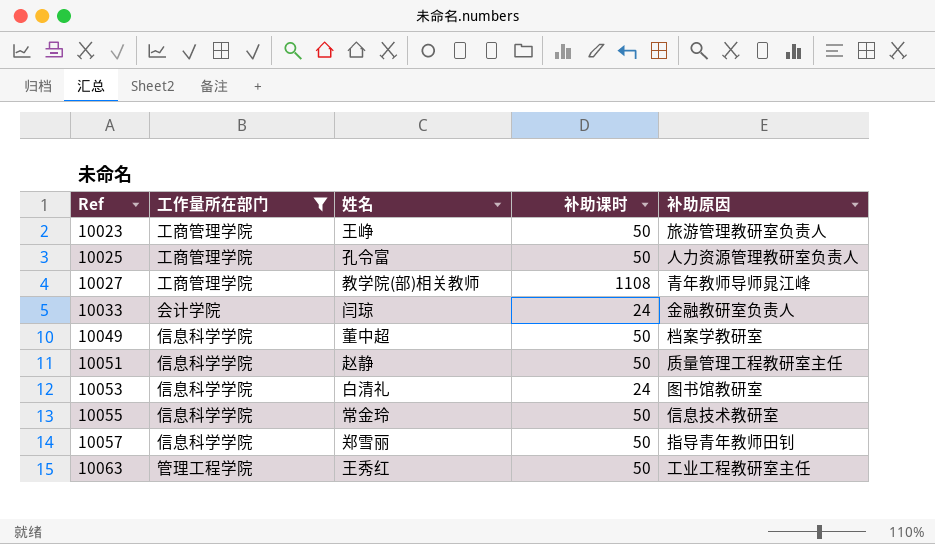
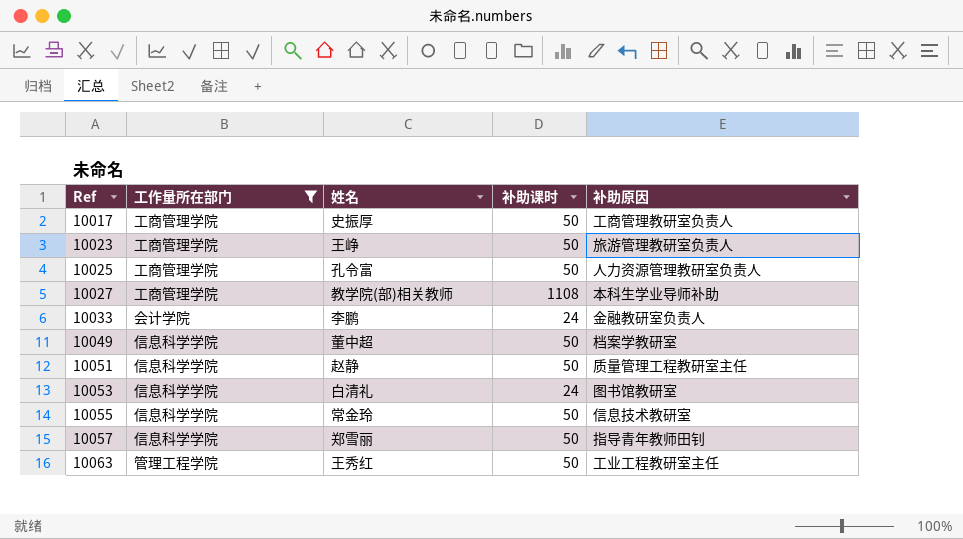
row 10017: none -> 工商管理学院 | 史振厚 | 50 | 工商管理教研室负责人
10027 | 补助原因: 青年教师导师晁江峰 -> 本科生学业导师补助
10033 | 姓名: 闫琼 -> 李鹏

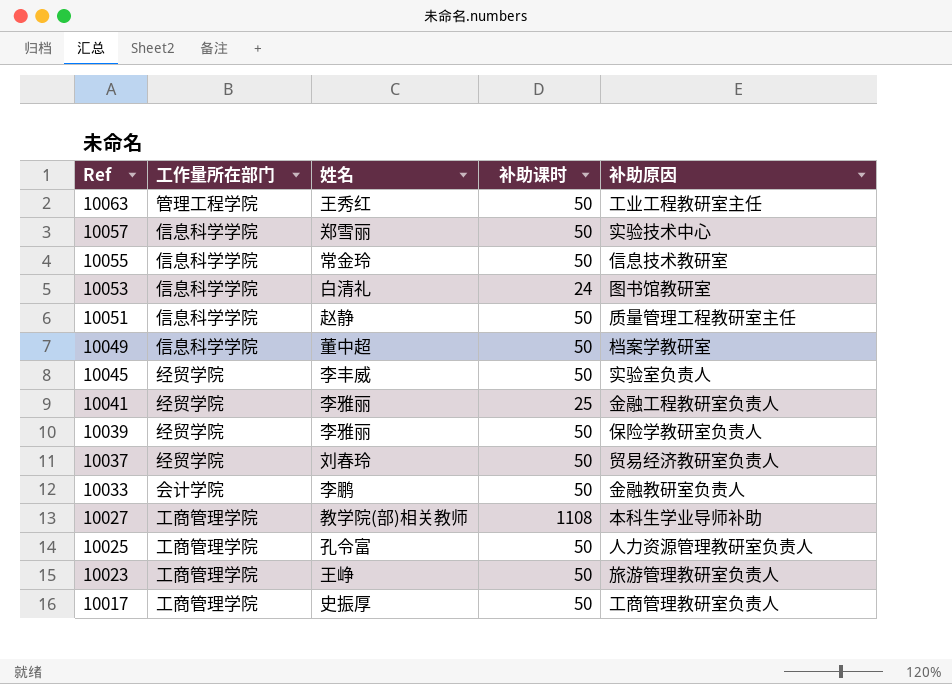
filter: 工作量所在部门 != 经贸学院 -> none
row order: Ref ascending -> Ref descending
10057 | 补助原因: 指导青年教师田钊 -> 实验技术中心
10033 | 补助课时: 24 -> 50

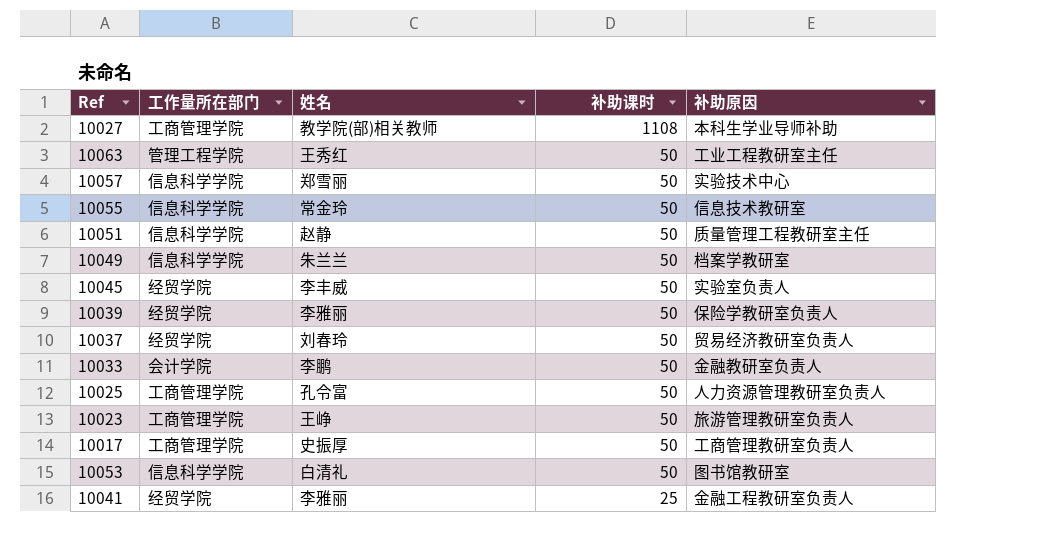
row order: Ref descending -> 补助课时 descending
10049 | 姓名: 董中超 -> 朱兰兰
10053 | 补助课时: 24 -> 50

